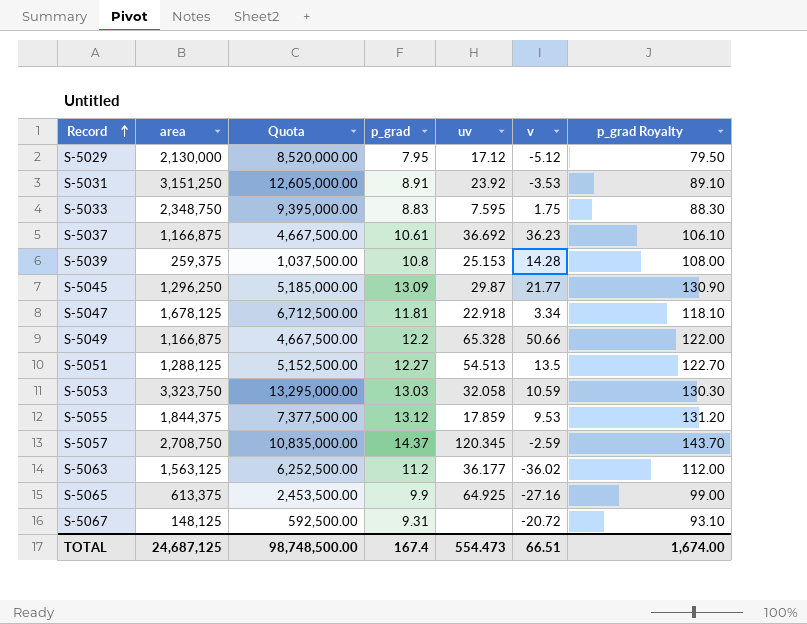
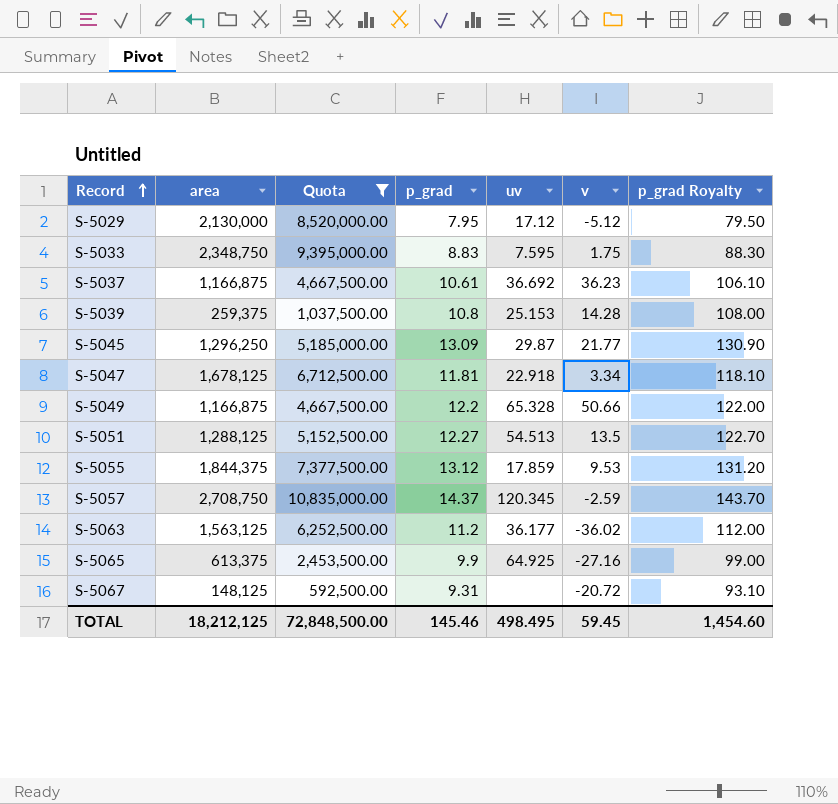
filter: none -> Quota <= 10,835,000.00
TOTAL | area: 24,687,125 -> 18,212,125
TOTAL | Quota: 98,748,500.00 -> 72,848,500.00
TOTAL | p_grad: 167.4 -> 145.46
TOTAL | uv: 554.473 -> 498.495
TOTAL | v: 66.51 -> 59.45
TOTAL | p_grad Royalty: 1,674.00 -> 1,454.60

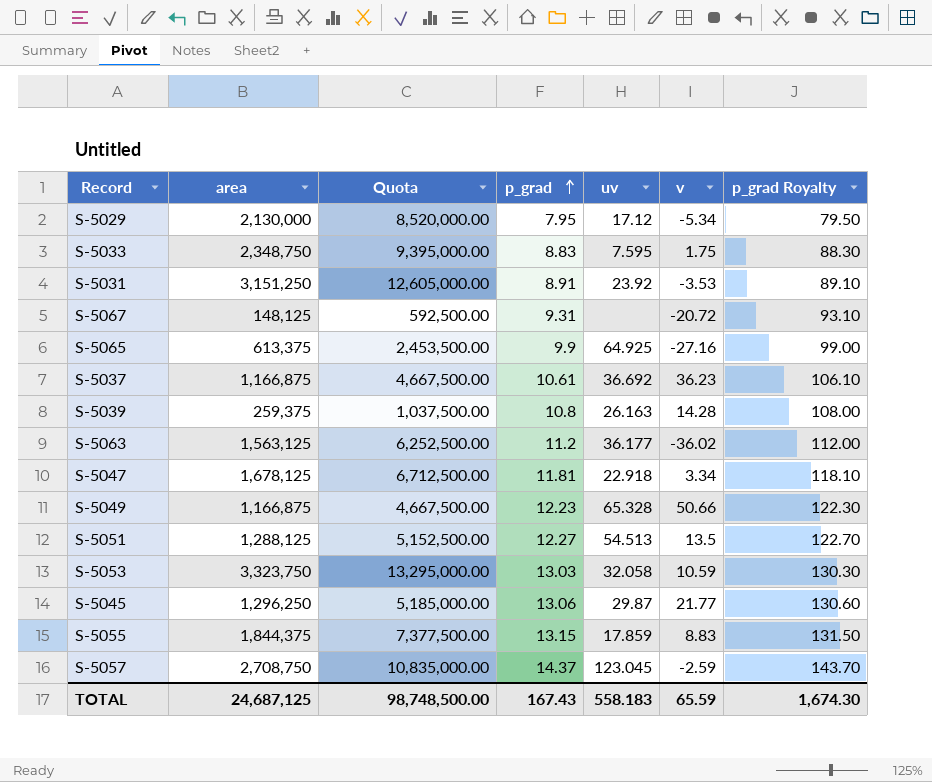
filter: Quota <= 10,835,000.00 -> none
row order: Record ascending -> p_grad ascending
S-5029 | v: -5.12 -> -5.34
S-5039 | uv: 25.153 -> 26.163
S-5049 | p_grad: 12.2 -> 12.23
S-5049 | p_grad Royalty: 122.00 -> 122.30
S-5045 | p_grad: 13.09 -> 13.06
S-5045 | p_grad Royalty: 130.90 -> 130.60
S-5055 | p_grad: 13.12 -> 13.15
S-5055 | v: 9.53 -> 8.83
S-5055 | p_grad Royalty: 131.20 -> 131.50
S-5057 | uv: 120.345 -> 123.045
TOTAL | area: 18,212,125 -> 24,687,125
TOTAL | Quota: 72,848,500.00 -> 98,748,500.00
TOTAL | p_grad: 145.46 -> 167.43
TOTAL | uv: 498.495 -> 558.183
TOTAL | v: 59.45 -> 65.59
TOTAL | p_grad Royalty: 1,454.60 -> 1,674.30

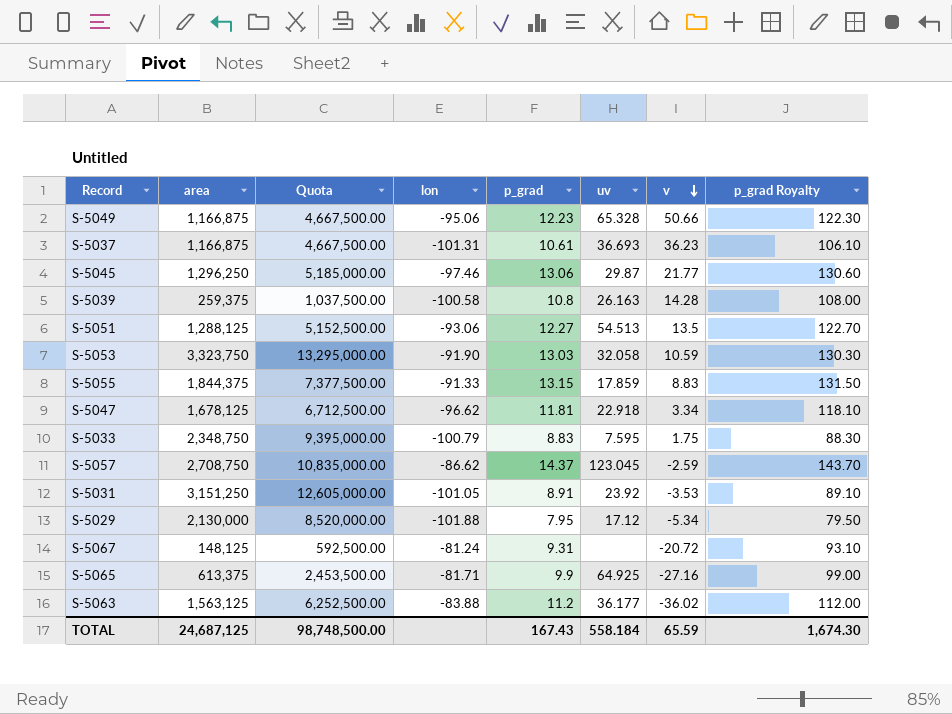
row order: p_grad ascending -> v descending
column lon | position: none -> 4
S-5037 | uv: 36.692 -> 36.693
TOTAL | uv: 558.183 -> 558.184

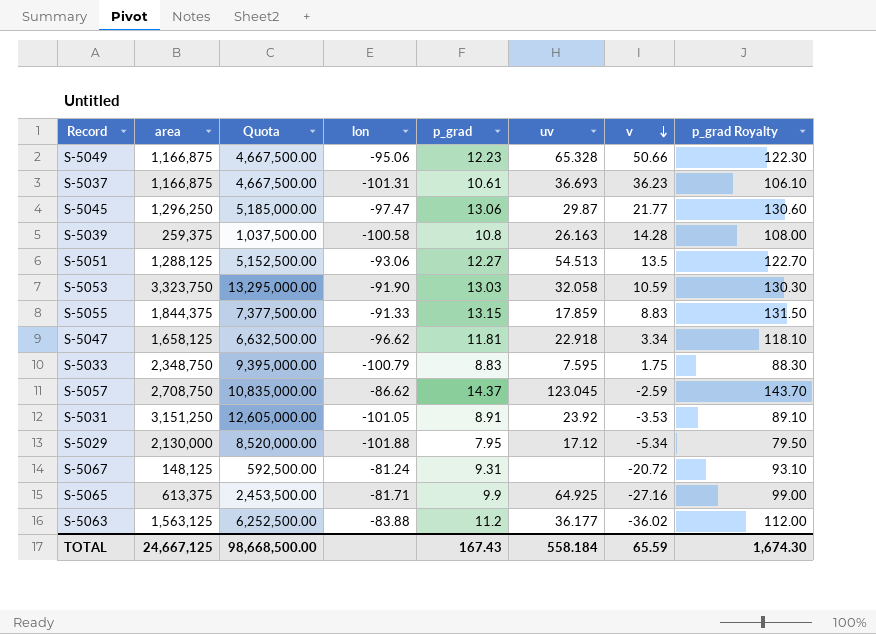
S-5045 | lon: -97.46 -> -97.47
S-5047 | area: 1,678,125 -> 1,658,125
S-5047 | Quota: 6,712,500.00 -> 6,632,500.00
TOTAL | area: 24,687,125 -> 24,667,125
TOTAL | Quota: 98,748,500.00 -> 98,668,500.00

